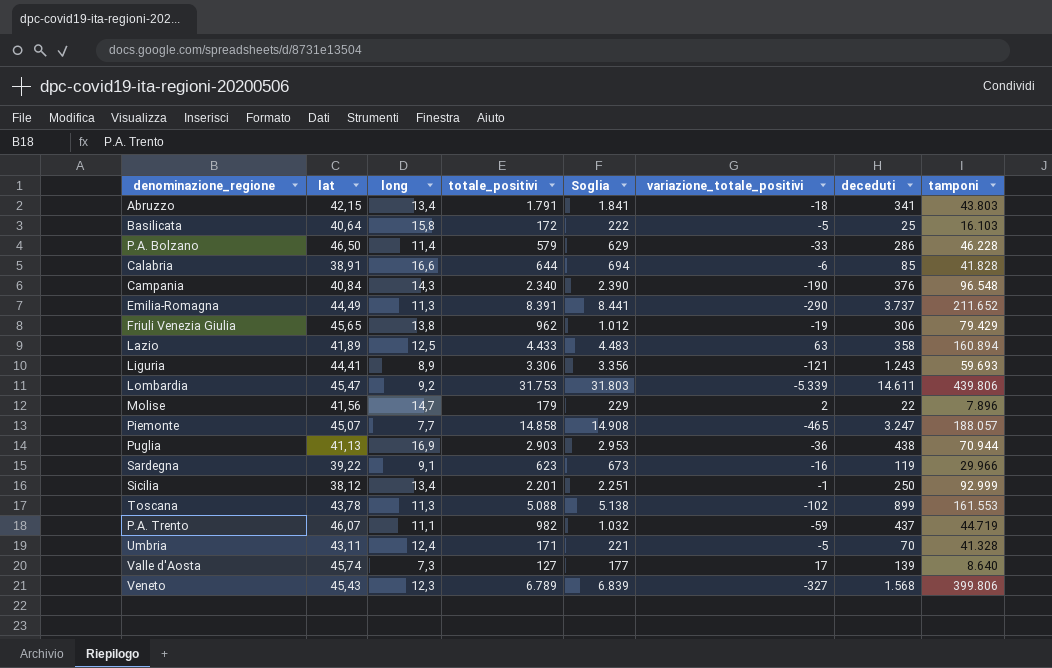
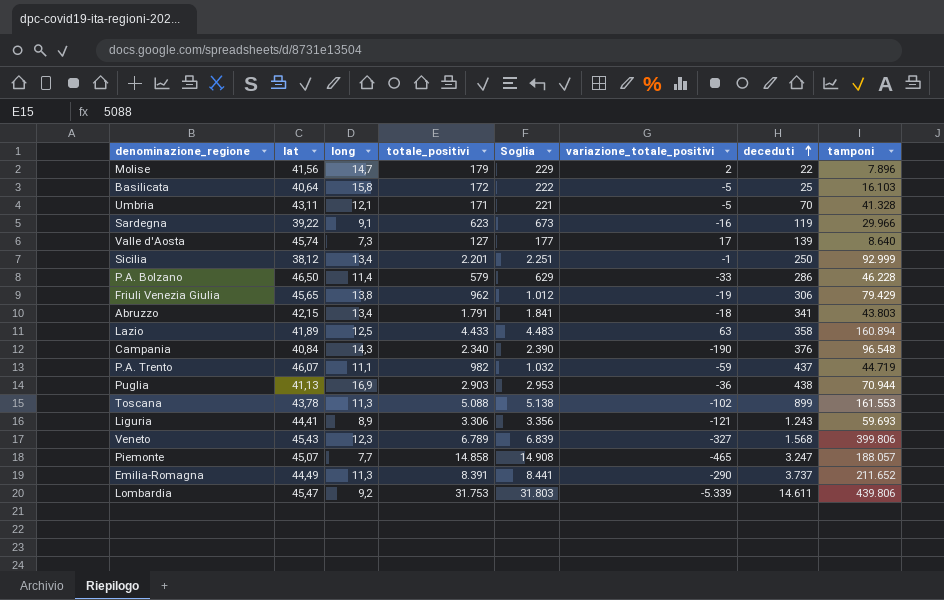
row order: none -> deceduti ascending
row Calabria: 38,91 | 16,6 | 644 | 694 | -6 | 85 | 41.828 -> none
Umbria | long: 12,4 -> 12,1

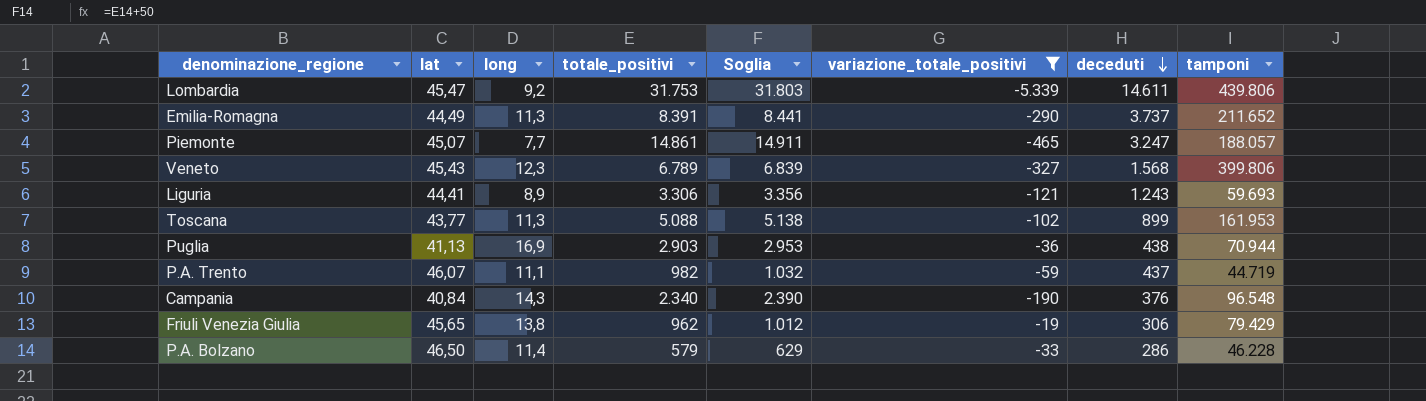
filter: none -> variazione_totale_positivi <= -19
row order: deceduti ascending -> deceduti descending
Piemonte | totale_positivi: 14.858 -> 14.861
Piemonte | Soglia: 14.908 -> 14.911
Toscana | lat: 43,78 -> 43,77
Toscana | tamponi: 161.553 -> 161.953

